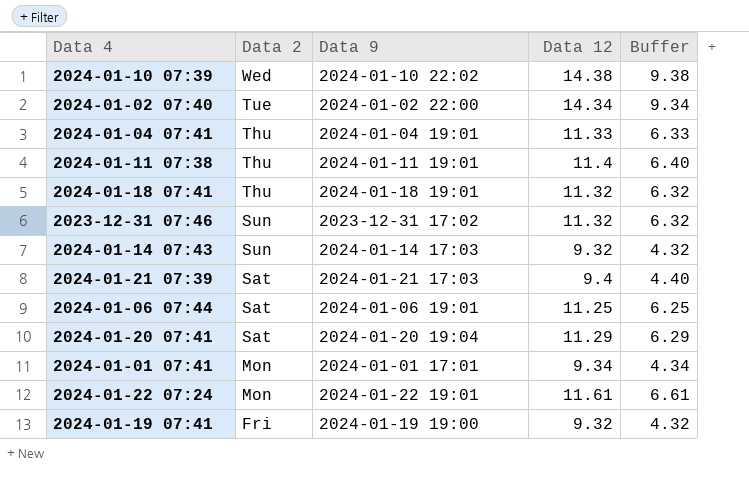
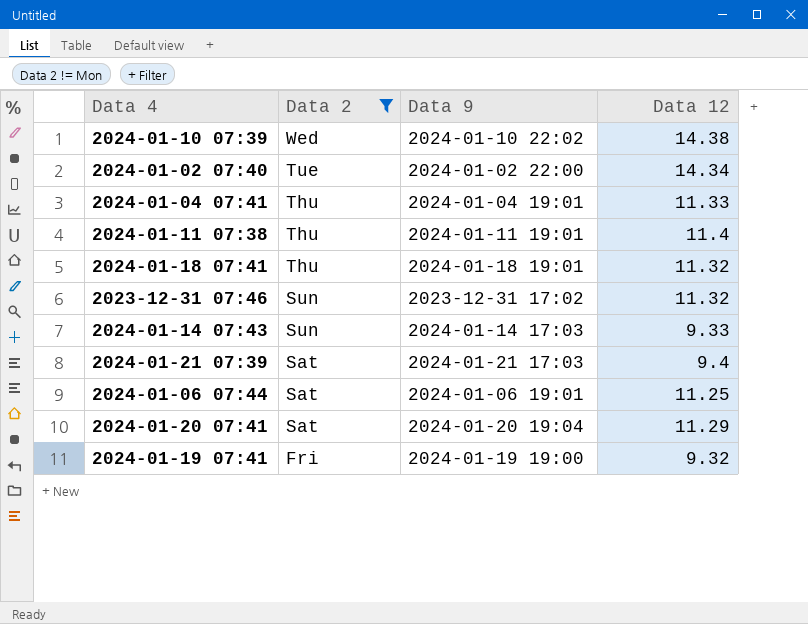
filter: none -> Data 2 != Mon
column Buffer | formula: [Data 12] - 5 -> none
2024-01-14 07:43 | Data 12: 9.32 -> 9.33

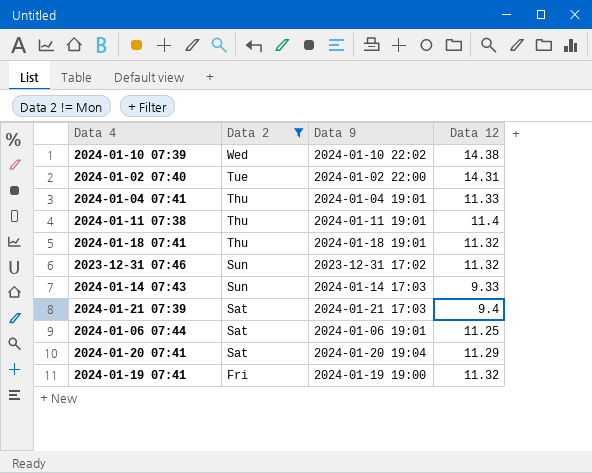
2024-01-02 07:40 | Data 12: 14.34 -> 14.31
2024-01-19 07:41 | Data 12: 9.32 -> 11.32

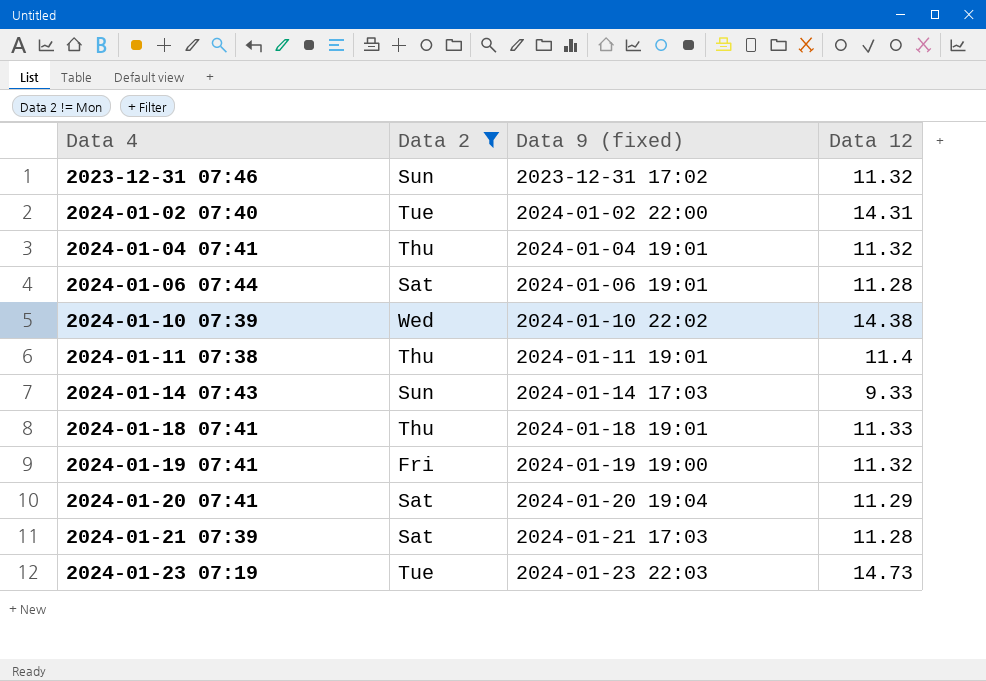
row order: Data 2 descending -> Data 4 ascending
column name: Data 9 -> Data 9 (fixed)
2024-01-04 07:41 | Data 12: 11.33 -> 11.32
2024-01-06 07:44 | Data 12: 11.25 -> 11.28
2024-01-18 07:41 | Data 12: 11.32 -> 11.33
2024-01-21 07:39 | Data 12: 9.4 -> 11.28
row 2024-01-23 07:19: none -> Tue | 2024-01-23 22:03 | 14.73

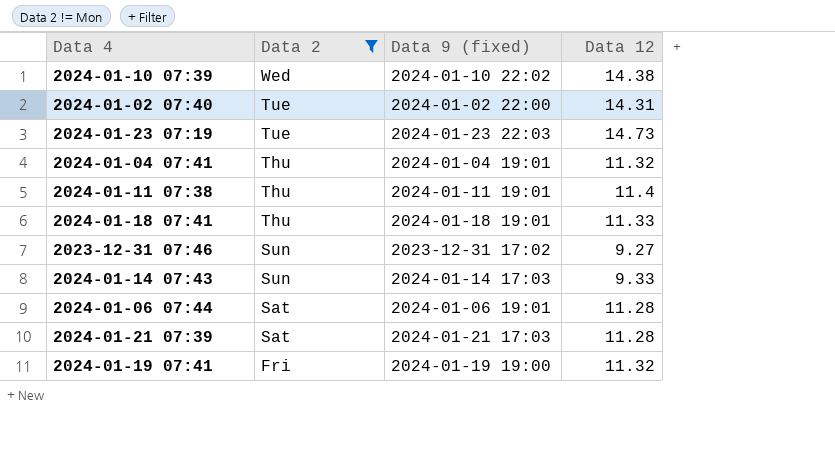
row order: Data 4 ascending -> Data 2 descending
row 2024-01-20 07:41: Sat | 2024-01-20 19:04 | 11.29 -> none
2023-12-31 07:46 | Data 12: 11.32 -> 9.27

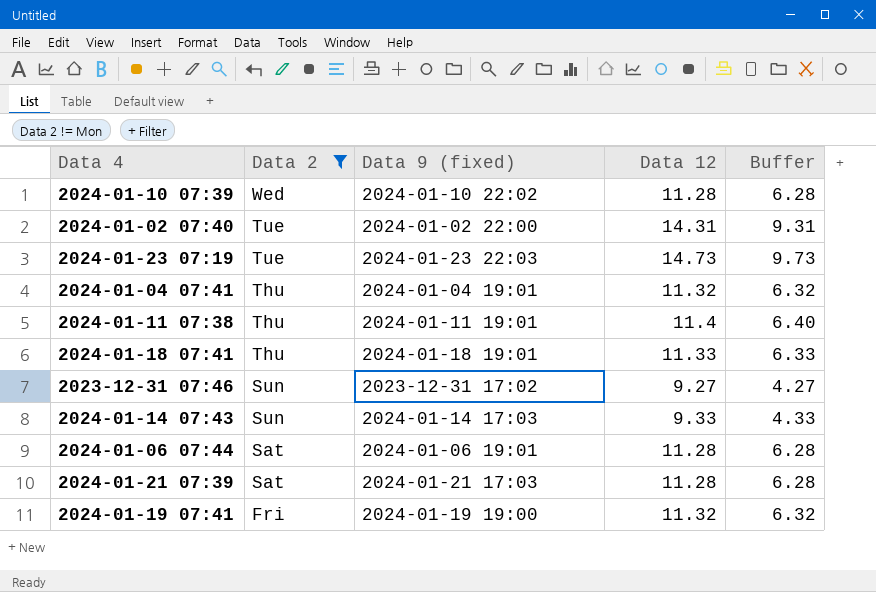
column Buffer | formula: none -> [Data 12] - 5
2024-01-10 07:39 | Data 12: 14.38 -> 11.28

